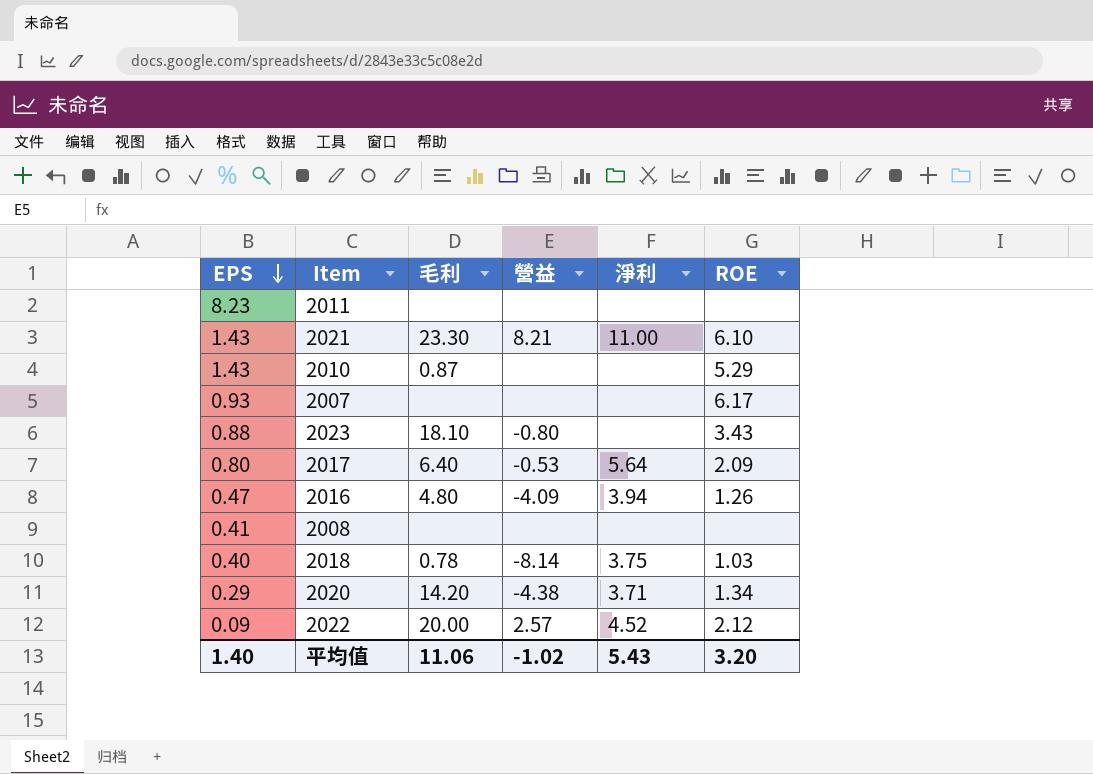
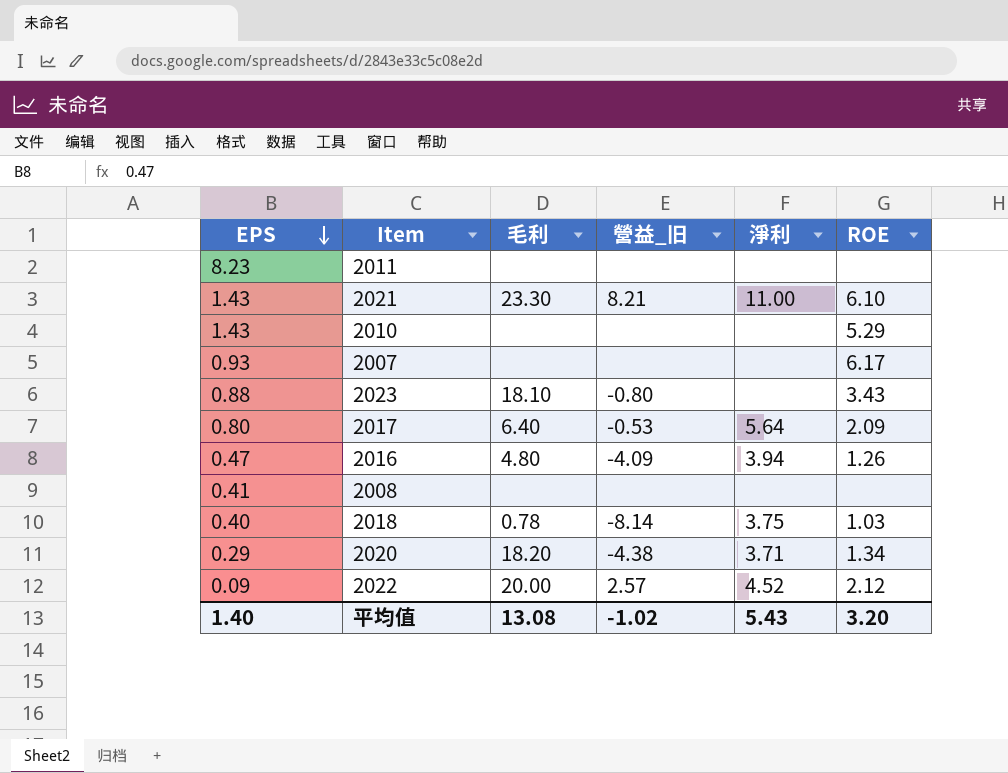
column name: 營益 -> 營益_旧
2010 | 毛利: 0.87 -> none
2020 | 毛利: 14.20 -> 18.20
平均值 | 毛利: 11.06 -> 13.08

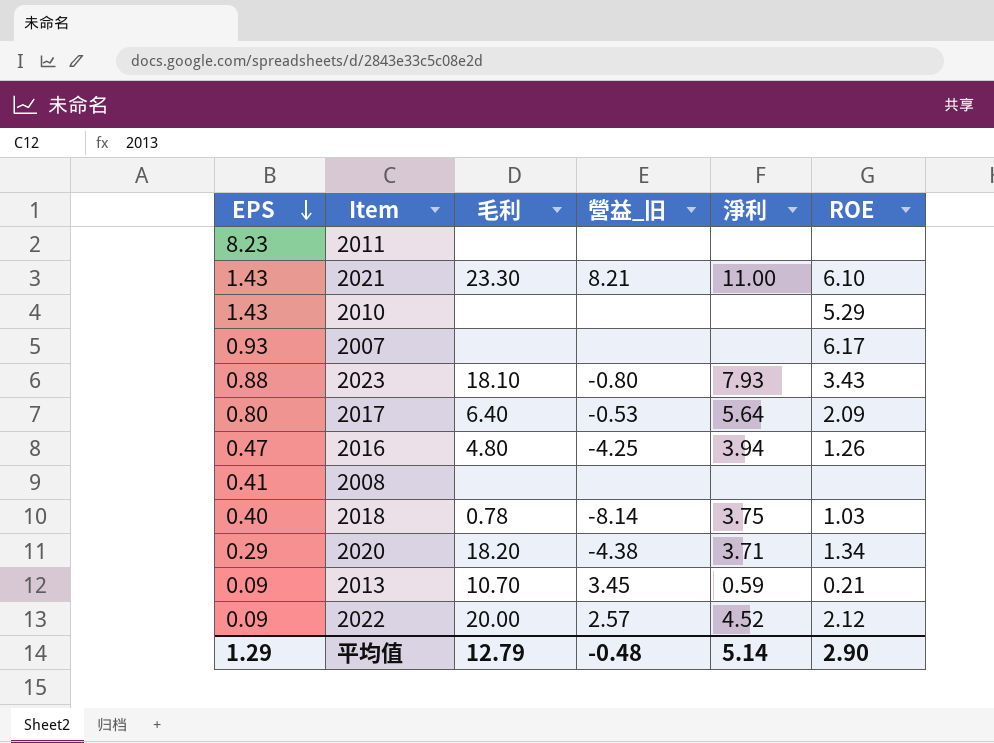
2023 | 淨利: none -> 7.93
2016 | 營益_旧: -4.09 -> -4.25
row 2013: none -> 0.09 | 10.70 | 3.45 | 0.59 | 0.21
平均值 | EPS: 1.40 -> 1.29
平均值 | 毛利: 13.08 -> 12.79
平均值 | 營益_旧: -1.02 -> -0.48
平均值 | 淨利: 5.43 -> 5.14
平均值 | ROE: 3.20 -> 2.90

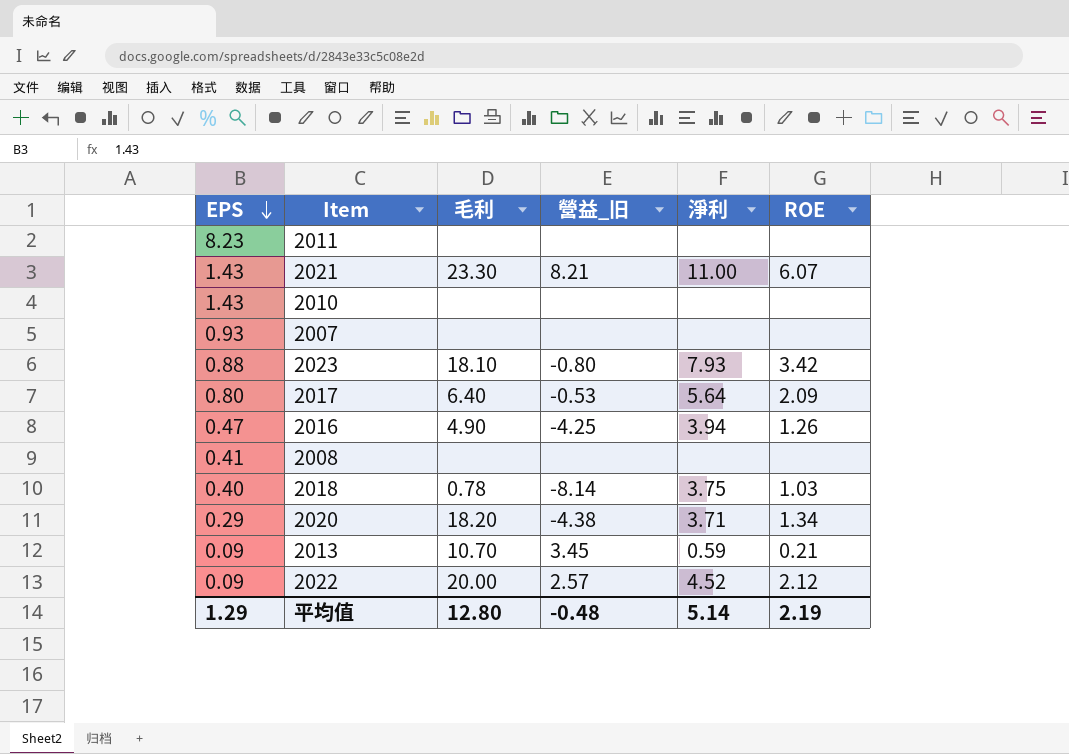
2021 | ROE: 6.10 -> 6.07
2010 | ROE: 5.29 -> none
2007 | ROE: 6.17 -> none
2023 | ROE: 3.43 -> 3.42
2016 | 毛利: 4.80 -> 4.90
平均值 | 毛利: 12.79 -> 12.80
平均值 | ROE: 2.90 -> 2.19

